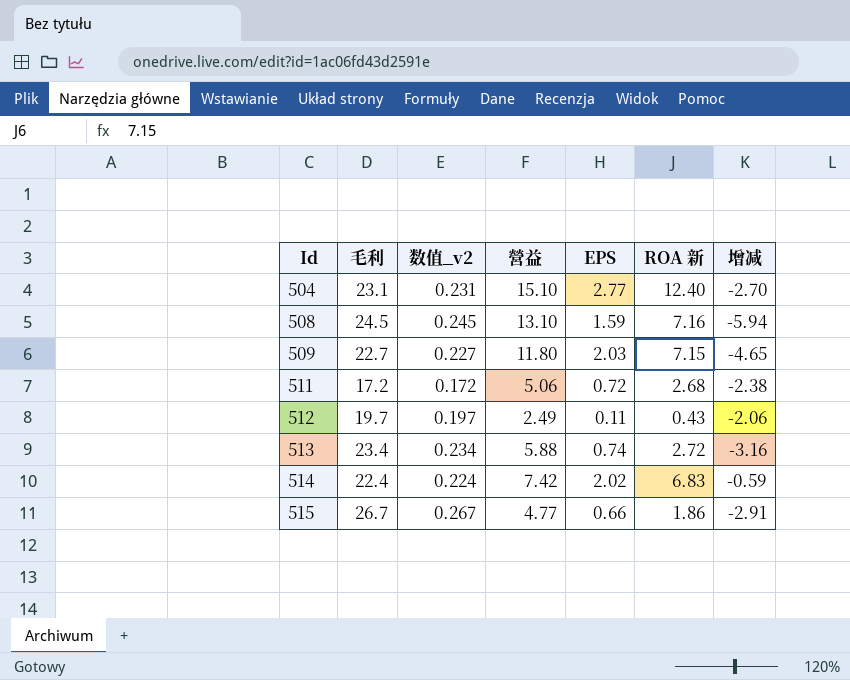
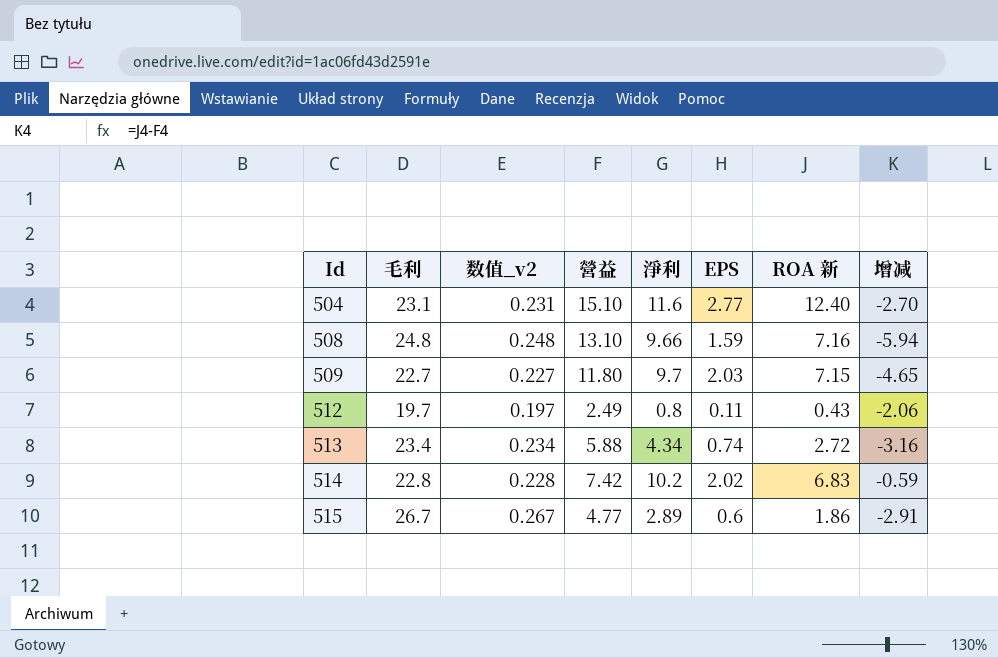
column 淨利 | position: none -> 5
row 511: 17.2 | 0.172 | 5.06 | 0.72 | 2.68 | -2.38 -> none
508 | 毛利: 24.5 -> 24.8
508 | 数值_v2: 0.245 -> 0.248
514 | 毛利: 22.4 -> 22.8
514 | 数值_v2: 0.224 -> 0.228
515 | EPS: 0.66 -> 0.6

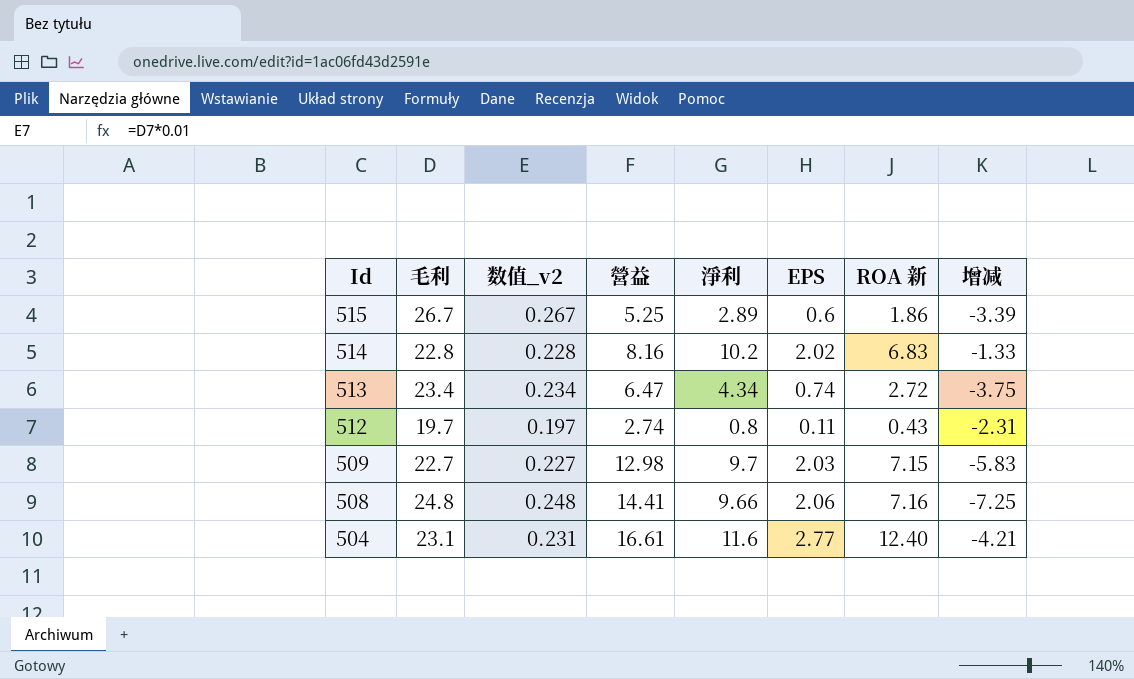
row order: Id ascending -> Id descending
515 | 營益: 4.77 -> 5.25
515 | 增减: -2.91 -> -3.39
514 | 營益: 7.42 -> 8.16
514 | 增减: -0.59 -> -1.33
513 | 營益: 5.88 -> 6.47
513 | 增减: -3.16 -> -3.75
512 | 營益: 2.49 -> 2.74
512 | 增减: -2.06 -> -2.31
509 | 營益: 11.80 -> 12.98
509 | 增减: -4.65 -> -5.83
508 | 營益: 13.10 -> 14.41
508 | EPS: 1.59 -> 2.06
508 | 增减: -5.94 -> -7.25
504 | 營益: 15.10 -> 16.61
504 | 增减: -2.70 -> -4.21

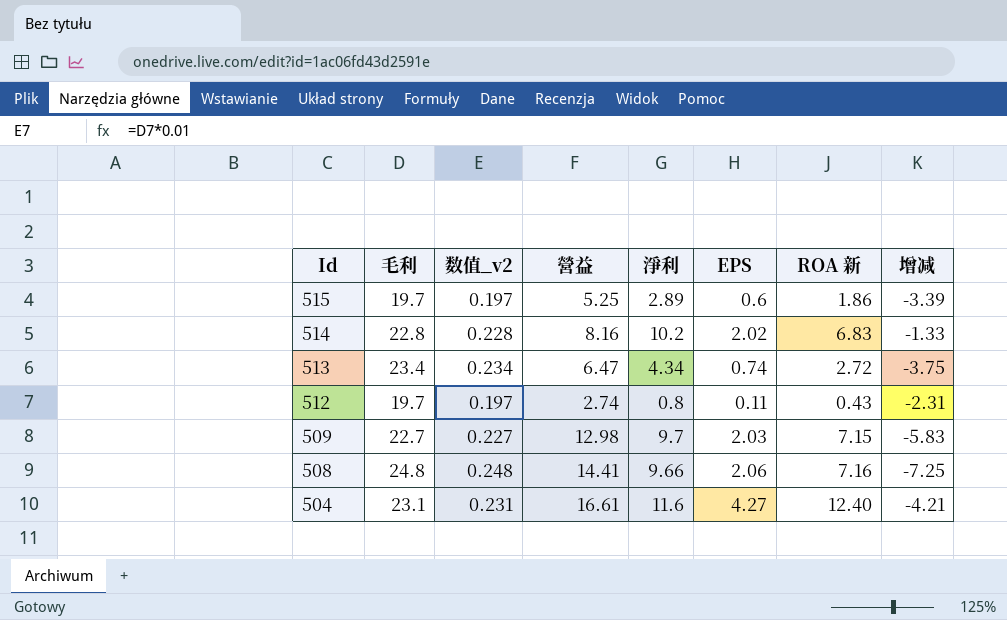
515 | 毛利: 26.7 -> 19.7
515 | 数值_v2: 0.267 -> 0.197
504 | EPS: 2.77 -> 4.27

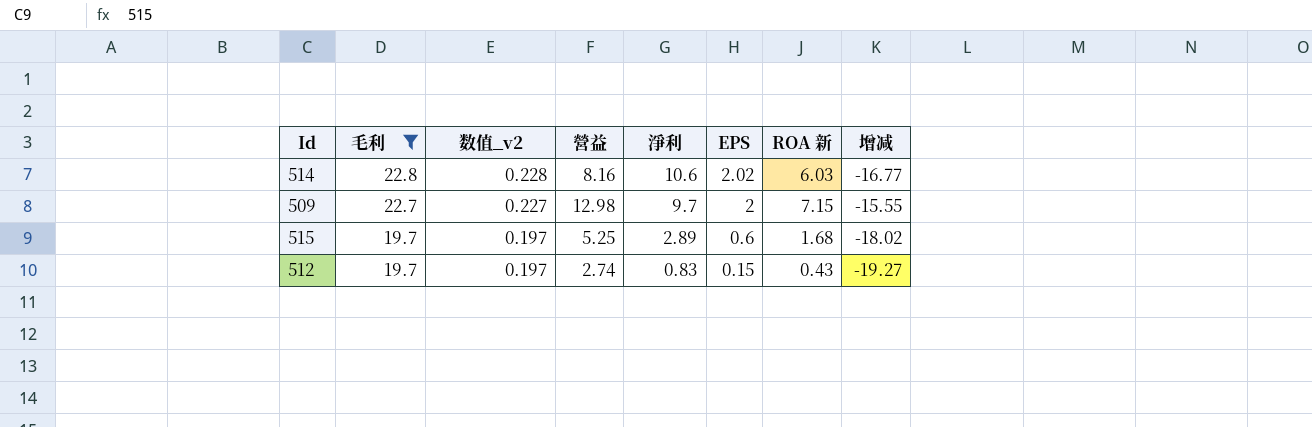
filter: none -> 毛利 <= 22.8
row order: Id descending -> 毛利 descending
column 增减 | formula: [ROA 新] - [營益] -> [ROA 新] - [毛利]
514 | 淨利: 10.2 -> 10.6
514 | ROA 新: 6.83 -> 6.03
509 | EPS: 2.03 -> 2
515 | ROA 新: 1.86 -> 1.68
512 | 淨利: 0.8 -> 0.83
512 | EPS: 0.11 -> 0.15

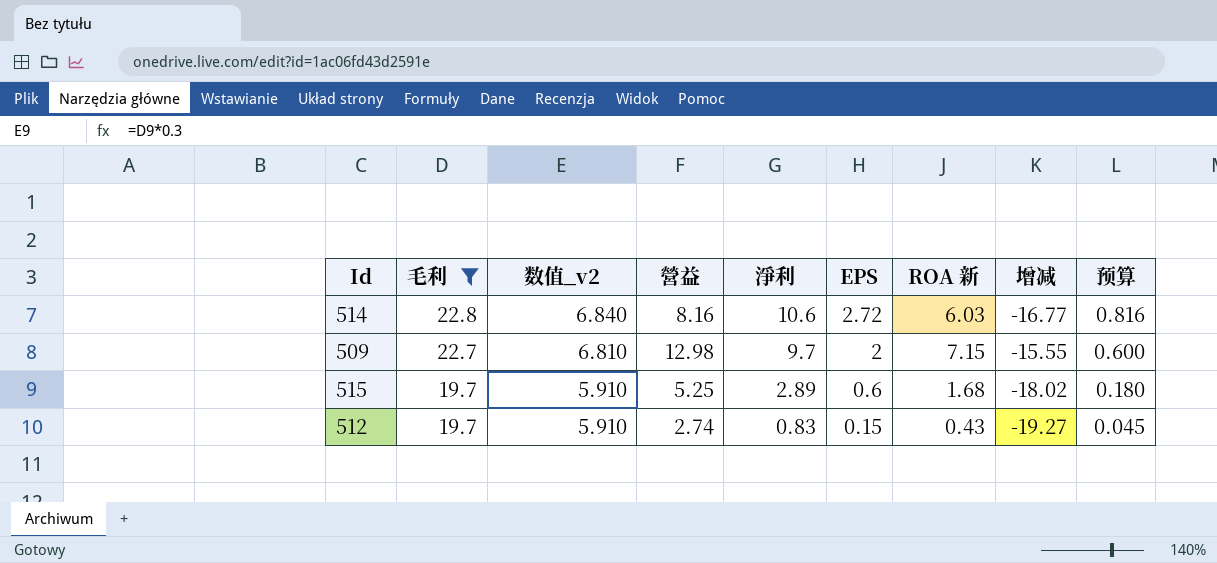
column 数值_v2 | formula: [毛利] * 0.01 -> [毛利] * 0.3
column 预算 | formula: none -> [EPS] * 0.3
514 | EPS: 2.02 -> 2.72

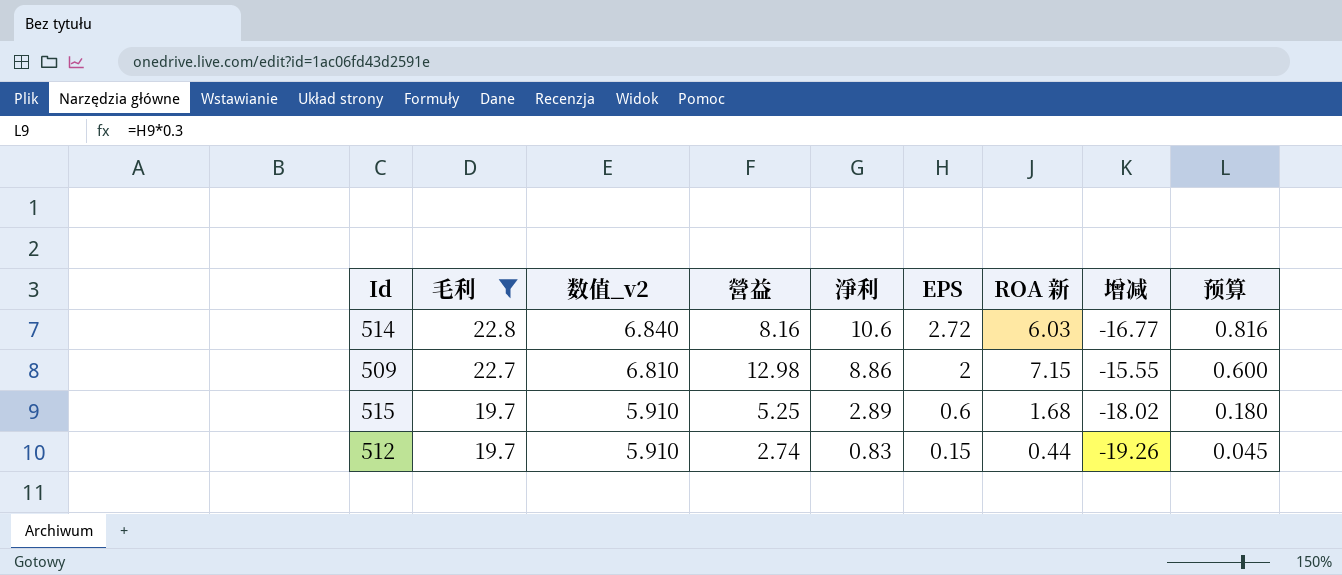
509 | 淨利: 9.7 -> 8.86
512 | ROA 新: 0.43 -> 0.44
512 | 增减: -19.27 -> -19.26

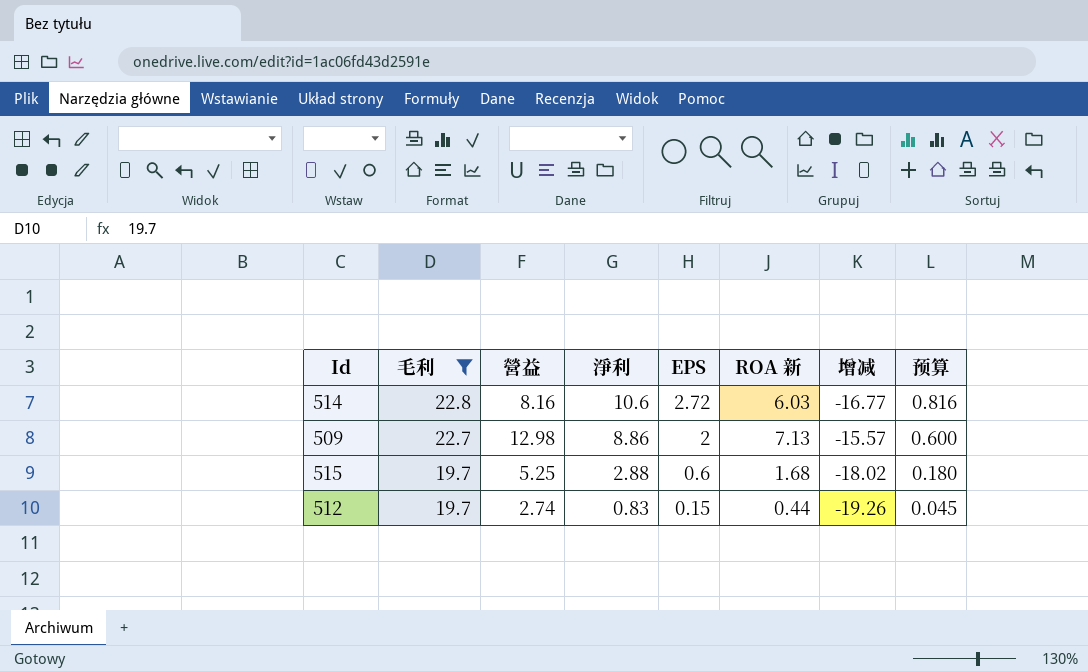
column 数值_v2 | formula: [毛利] * 0.3 -> none
509 | ROA 新: 7.15 -> 7.13
509 | 增减: -15.55 -> -15.57
515 | 淨利: 2.89 -> 2.88

